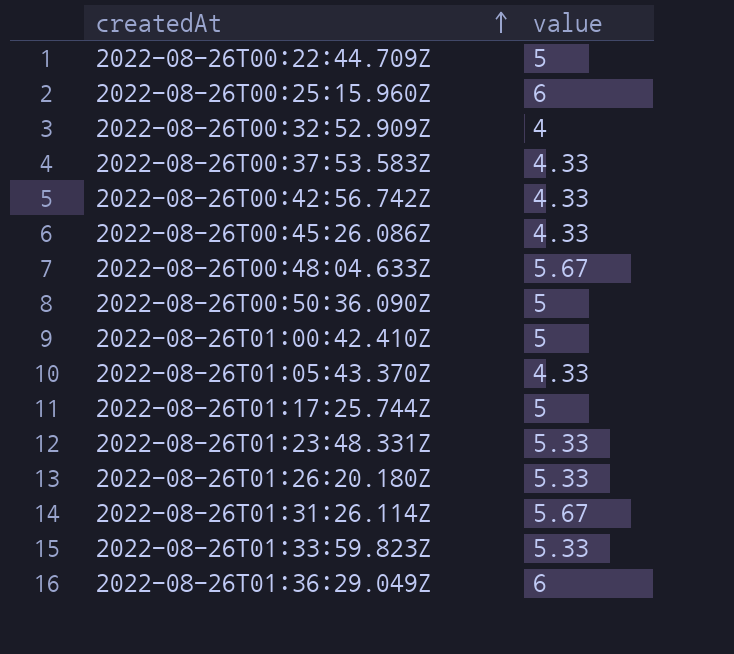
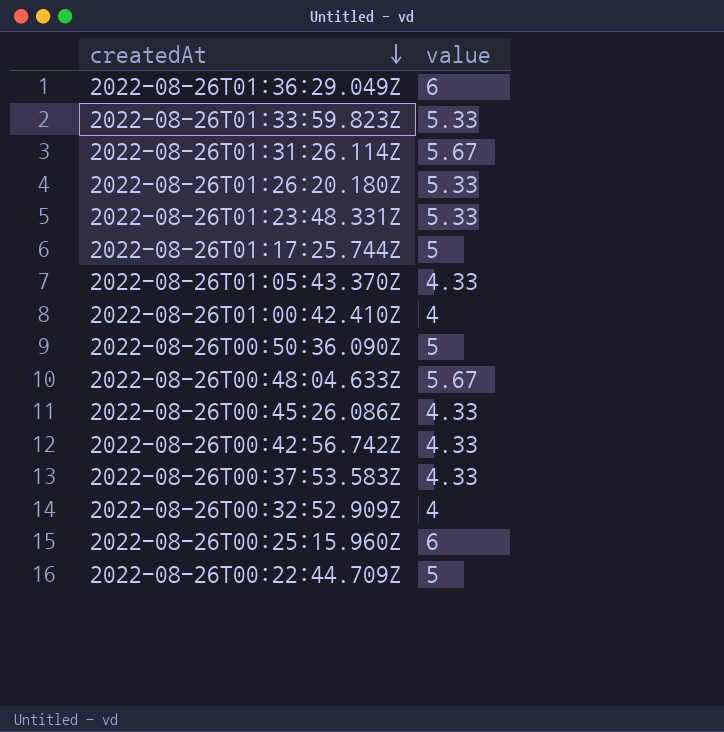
row order: createdAt ascending -> createdAt descending
2022-08-26T01:00:42.410Z | value: 5 -> 4

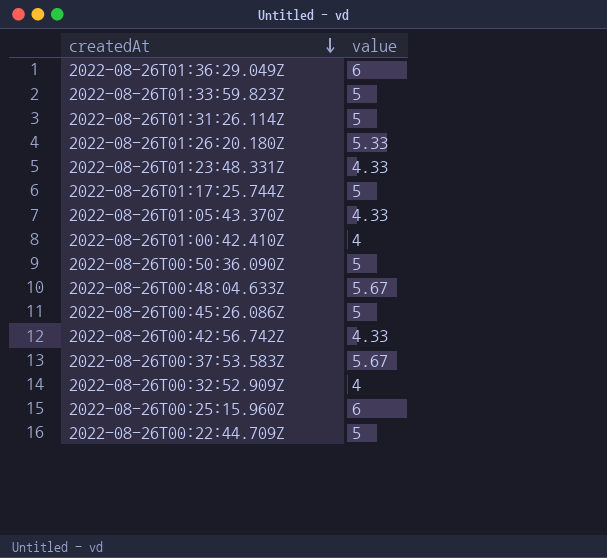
2022-08-26T01:33:59.823Z | value: 5.33 -> 5
2022-08-26T01:31:26.114Z | value: 5.67 -> 5
2022-08-26T01:23:48.331Z | value: 5.33 -> 4.33
2022-08-26T00:45:26.086Z | value: 4.33 -> 5
2022-08-26T00:37:53.583Z | value: 4.33 -> 5.67

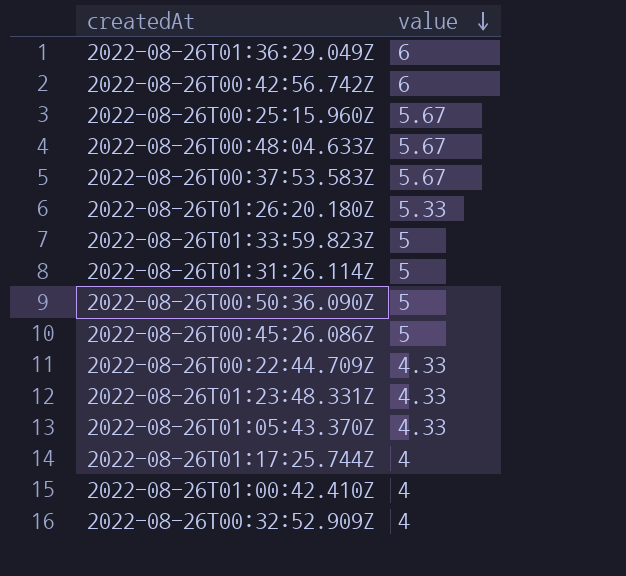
row order: createdAt descending -> value descending
2022-08-26T00:42:56.742Z | value: 4.33 -> 6
2022-08-26T00:25:15.960Z | value: 6 -> 5.67
2022-08-26T00:22:44.709Z | value: 5 -> 4.33
2022-08-26T01:17:25.744Z | value: 5 -> 4

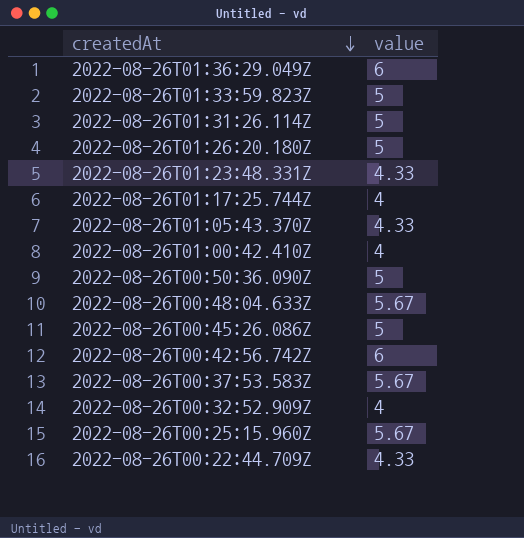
row order: value descending -> createdAt descending
2022-08-26T01:26:20.180Z | value: 5.33 -> 5

